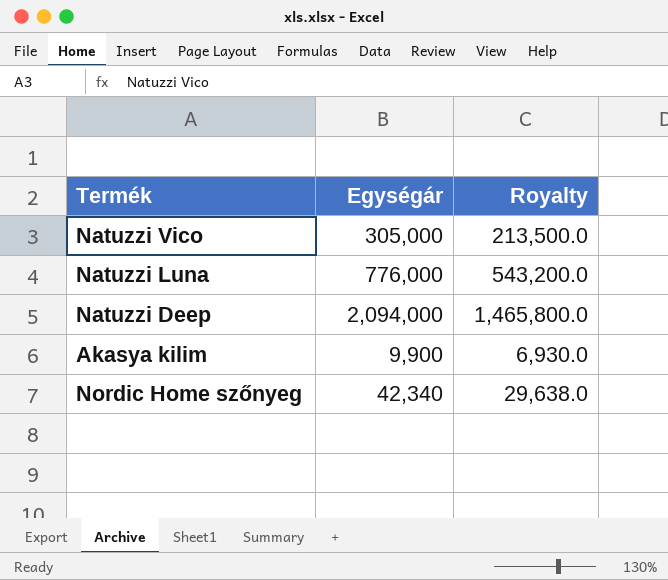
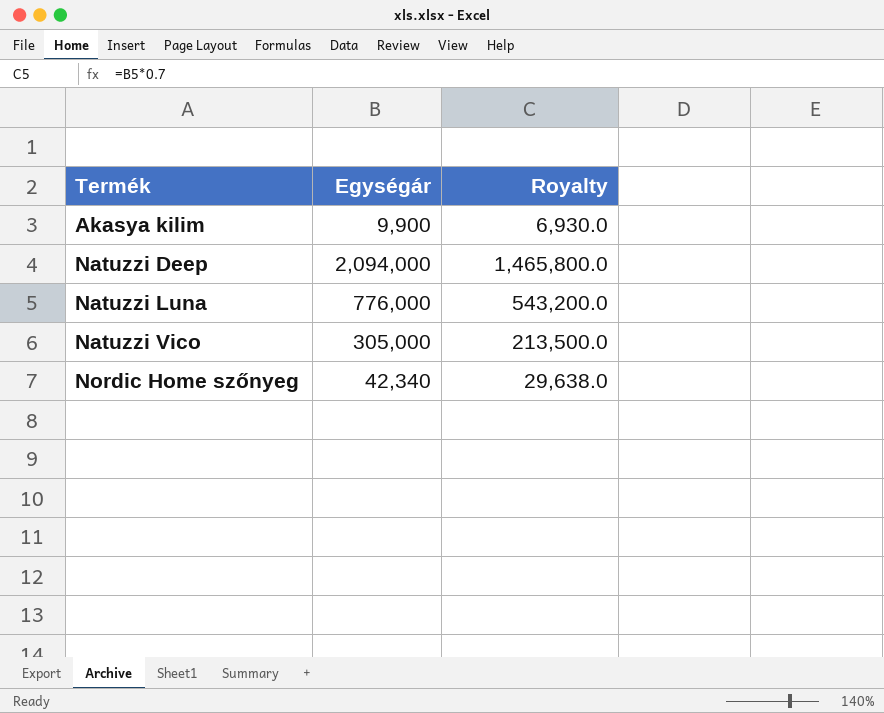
row order: none -> Termék ascending

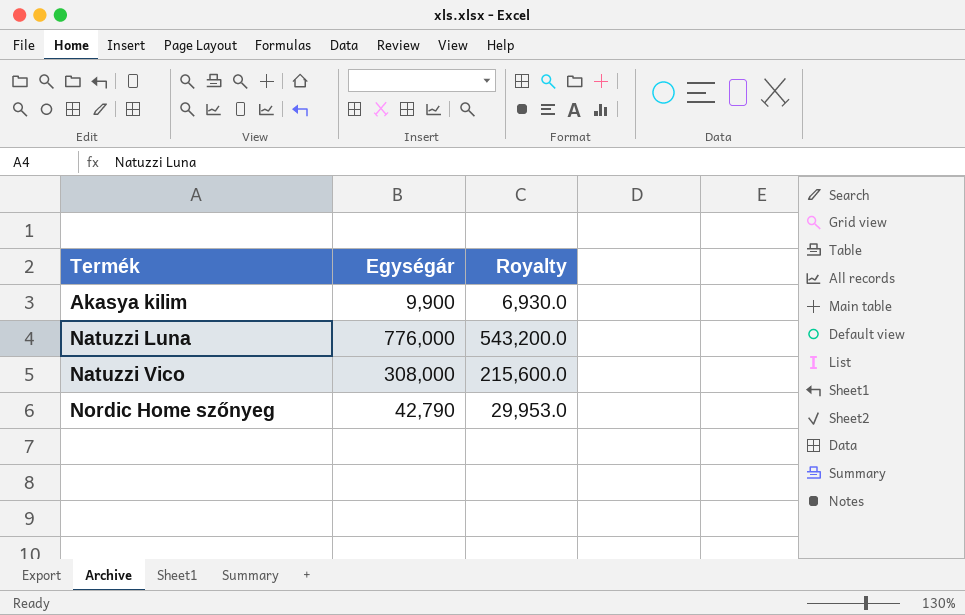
row Natuzzi Deep: 2,094,000 | 1,465,800.0 -> none
Natuzzi Vico | Egységár: 305,000 -> 308,000
Natuzzi Vico | Royalty: 213,500.0 -> 215,600.0
Nordic Home szőnyeg | Egységár: 42,340 -> 42,790
Nordic Home szőnyeg | Royalty: 29,638.0 -> 29,953.0

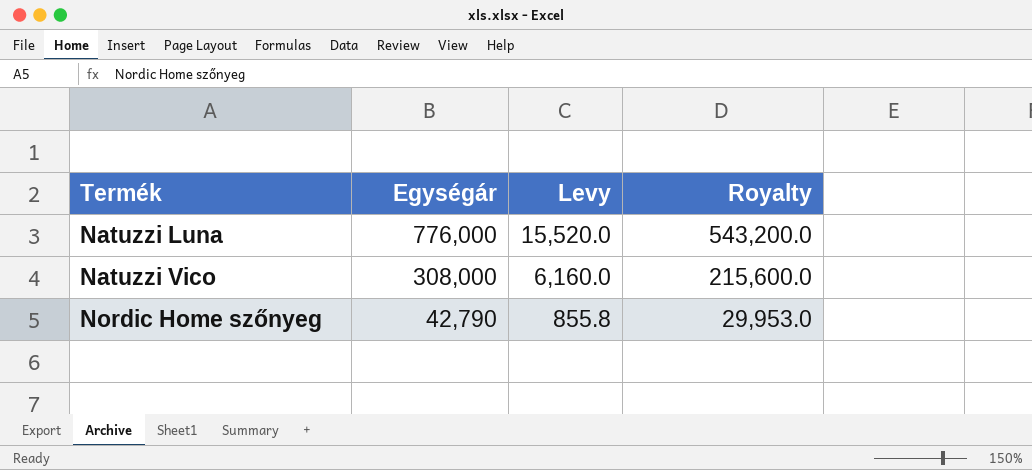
column Levy | formula: none -> [Egységár] * 0.02
row Akasya kilim: 9,900 | 6,930.0 -> none

